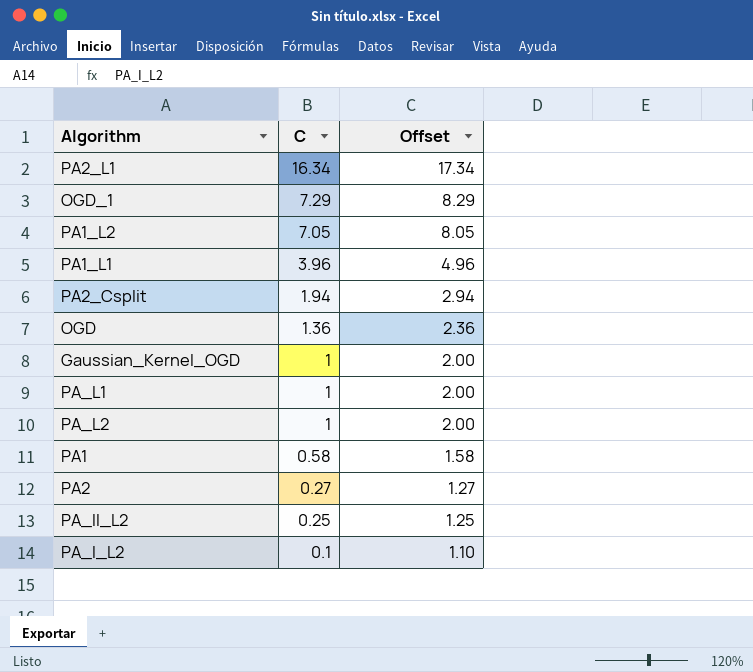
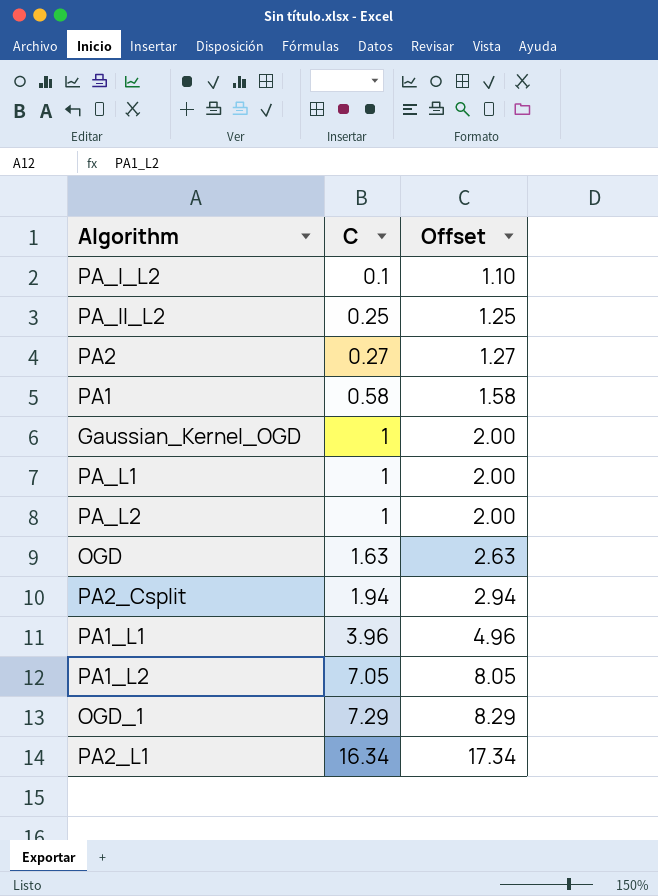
row order: C descending -> C ascending
OGD | C: 1.36 -> 1.63
OGD | Offset: 2.36 -> 2.63

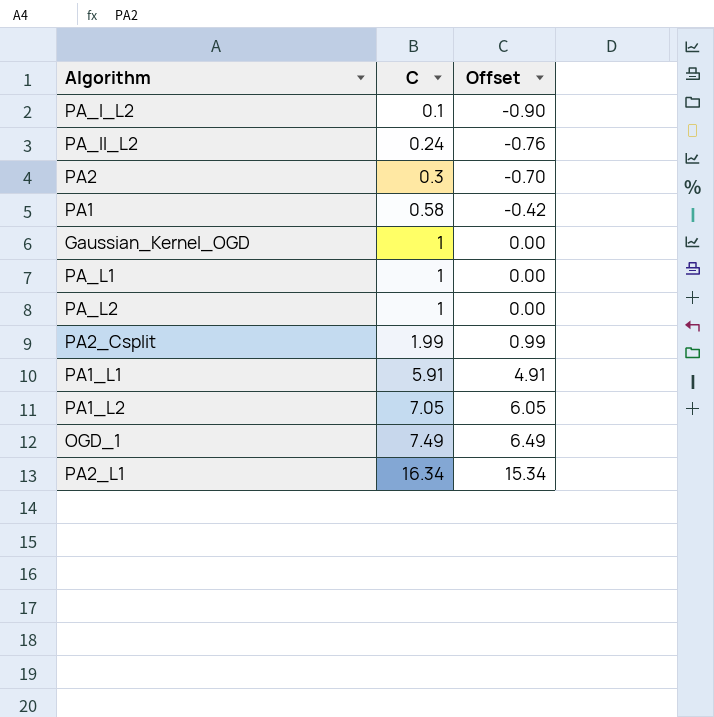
column Offset | formula: [C] + 1 -> [C] - 1
row OGD: 1.63 | 2.63 -> none
PA_II_L2 | C: 0.25 -> 0.24
PA2 | C: 0.27 -> 0.3
PA2_Csplit | C: 1.94 -> 1.99
PA1_L1 | C: 3.96 -> 5.91
OGD_1 | C: 7.29 -> 7.49

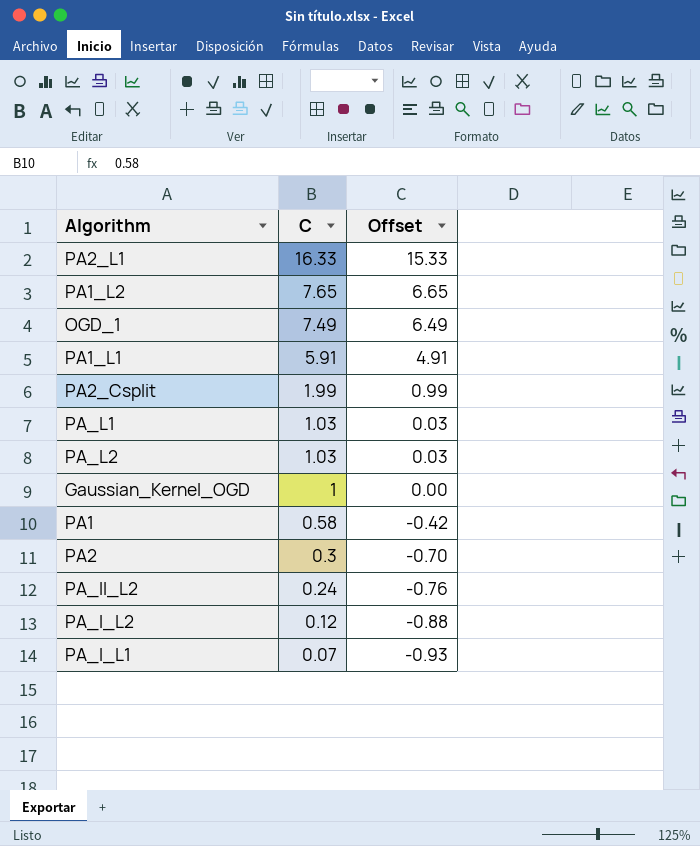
row order: C ascending -> C descending
PA2_L1 | C: 16.34 -> 16.33
PA2_L1 | Offset: 15.34 -> 15.33
PA1_L2 | C: 7.05 -> 7.65
PA1_L2 | Offset: 6.05 -> 6.65
PA_L1 | C: 1 -> 1.03
PA_L1 | Offset: 0.00 -> 0.03
PA_L2 | C: 1 -> 1.03
PA_L2 | Offset: 0.00 -> 0.03
PA_I_L2 | C: 0.1 -> 0.12
PA_I_L2 | Offset: -0.90 -> -0.88
row PA_I_L1: none -> 0.07 | -0.93

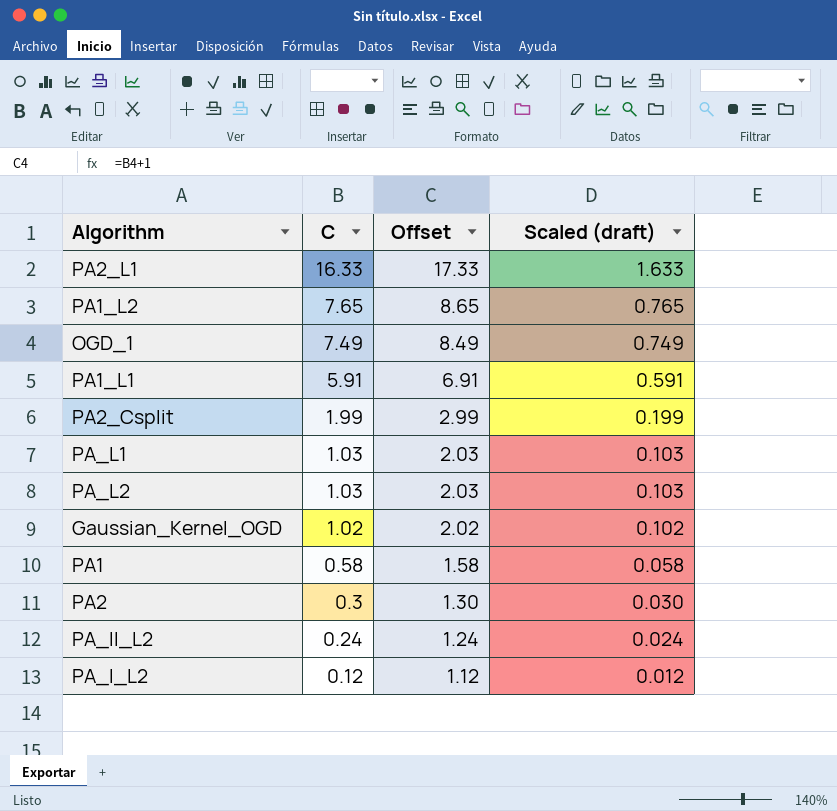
column Offset | formula: [C] - 1 -> [C] + 1
column Scaled (draft) | formula: none -> [C] * 0.1
row PA_I_L1: 0.07 | -0.93 -> none
Gaussian_Kernel_OGD | C: 1 -> 1.02

